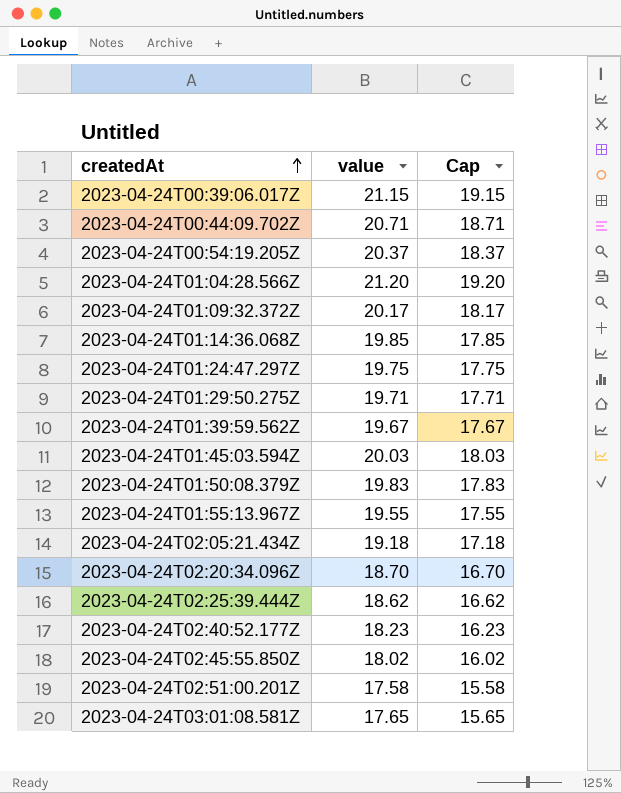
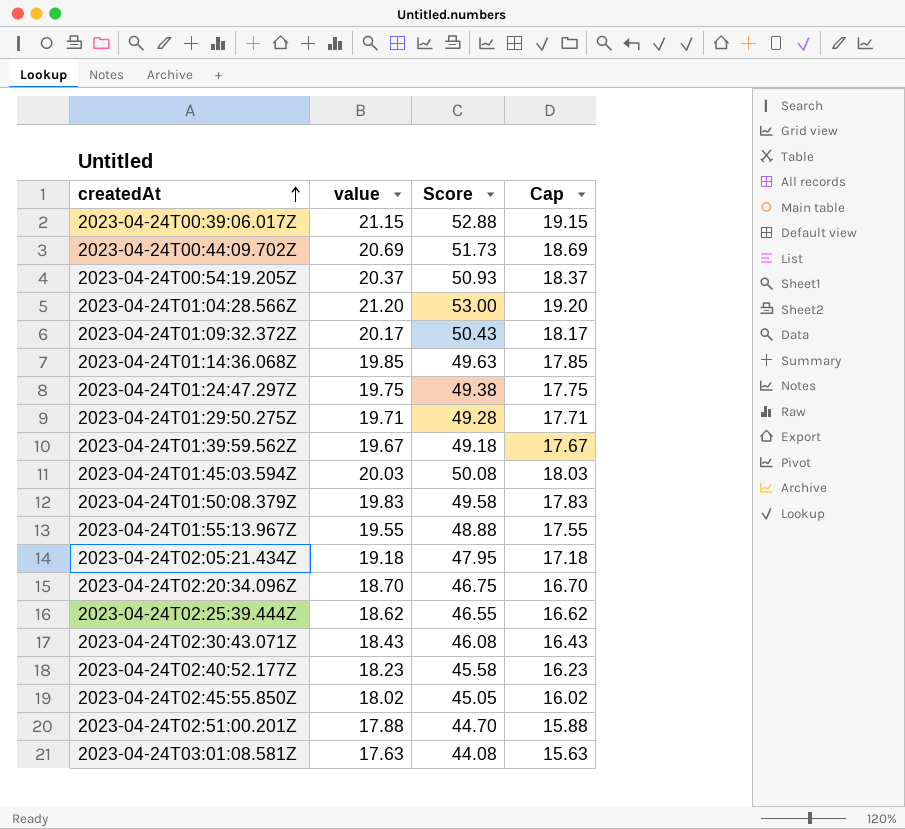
column Score | formula: none -> [value] * 2.5
2023-04-24T00:44:09.702Z | value: 20.71 -> 20.69
2023-04-24T00:44:09.702Z | Cap: 18.71 -> 18.69
row 2023-04-24T02:30:43.071Z: none -> 18.43 | 46.08 | 16.43
2023-04-24T02:51:00.201Z | value: 17.58 -> 17.88
2023-04-24T02:51:00.201Z | Cap: 15.58 -> 15.88
2023-04-24T03:01:08.581Z | value: 17.65 -> 17.63
2023-04-24T03:01:08.581Z | Cap: 15.65 -> 15.63

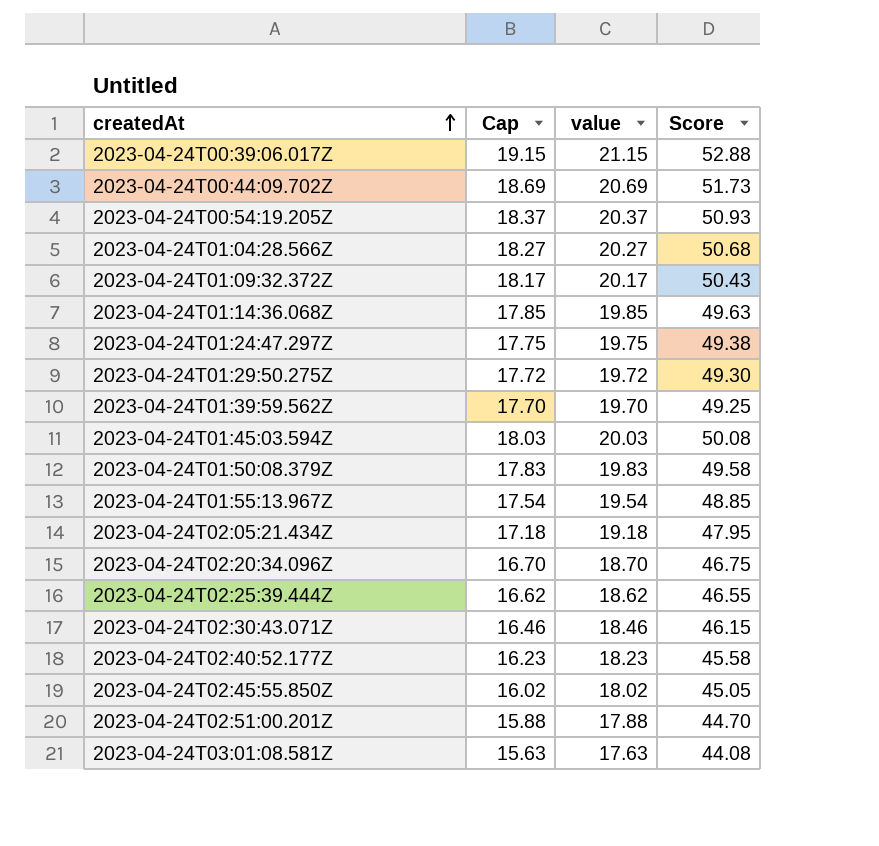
column Cap | position: 4 -> 2
2023-04-24T01:04:28.566Z | Cap: 19.20 -> 18.27
2023-04-24T01:04:28.566Z | value: 21.20 -> 20.27
2023-04-24T01:04:28.566Z | Score: 53.00 -> 50.68
2023-04-24T01:29:50.275Z | Cap: 17.71 -> 17.72
2023-04-24T01:29:50.275Z | value: 19.71 -> 19.72
2023-04-24T01:29:50.275Z | Score: 49.28 -> 49.30
2023-04-24T01:39:59.562Z | Cap: 17.67 -> 17.70
2023-04-24T01:39:59.562Z | value: 19.67 -> 19.70
2023-04-24T01:39:59.562Z | Score: 49.18 -> 49.25
2023-04-24T01:55:13.967Z | Cap: 17.55 -> 17.54
2023-04-24T01:55:13.967Z | value: 19.55 -> 19.54
2023-04-24T01:55:13.967Z | Score: 48.88 -> 48.85
2023-04-24T02:30:43.071Z | Cap: 16.43 -> 16.46
2023-04-24T02:30:43.071Z | value: 18.43 -> 18.46
2023-04-24T02:30:43.071Z | Score: 46.08 -> 46.15

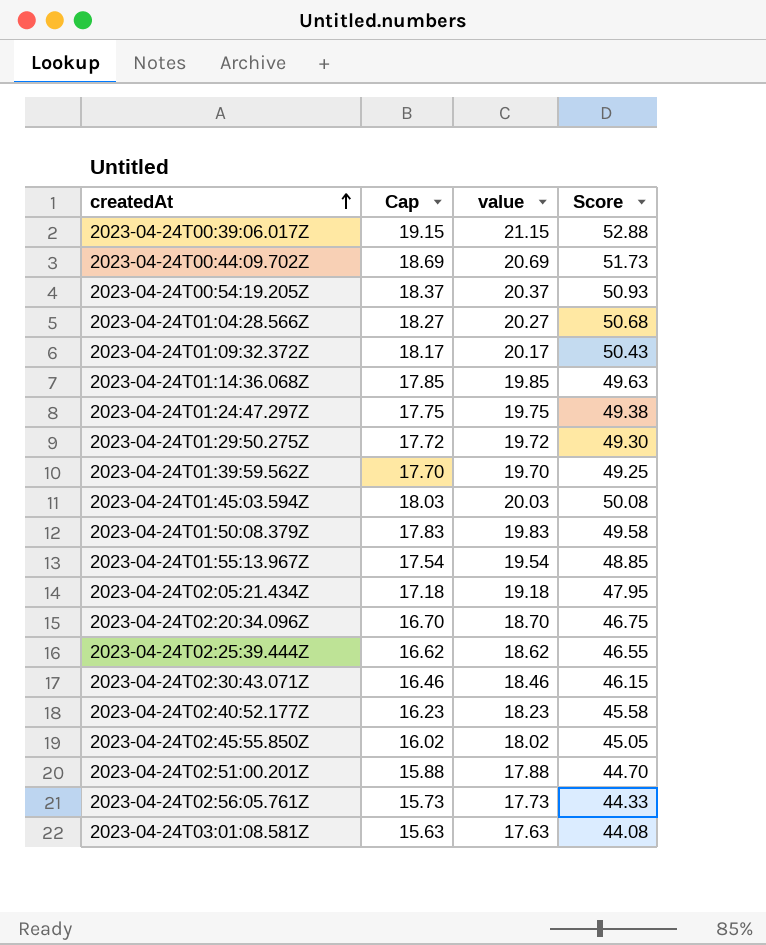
row 2023-04-24T02:56:05.761Z: none -> 15.73 | 17.73 | 44.33

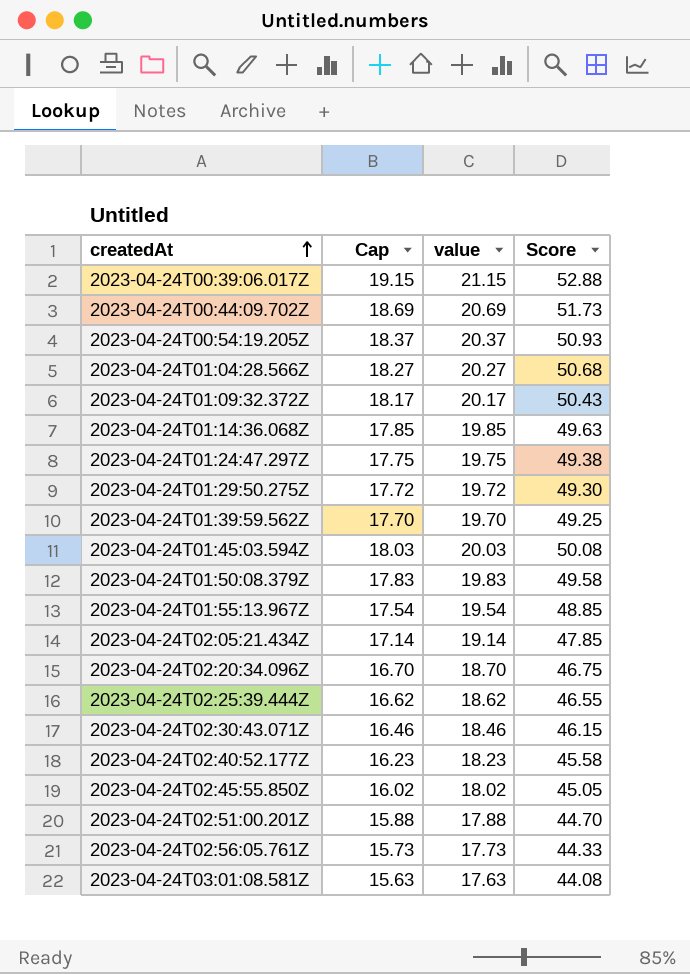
2023-04-24T02:05:21.434Z | Cap: 17.18 -> 17.14
2023-04-24T02:05:21.434Z | value: 19.18 -> 19.14
2023-04-24T02:05:21.434Z | Score: 47.95 -> 47.85

